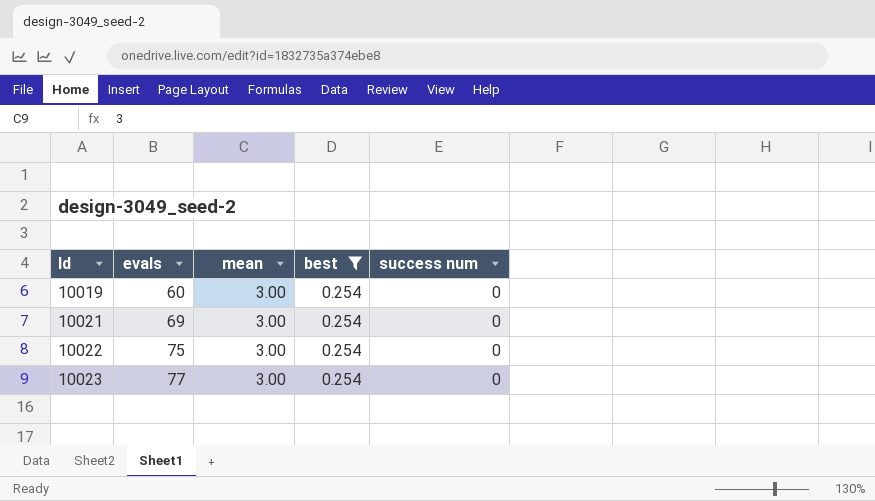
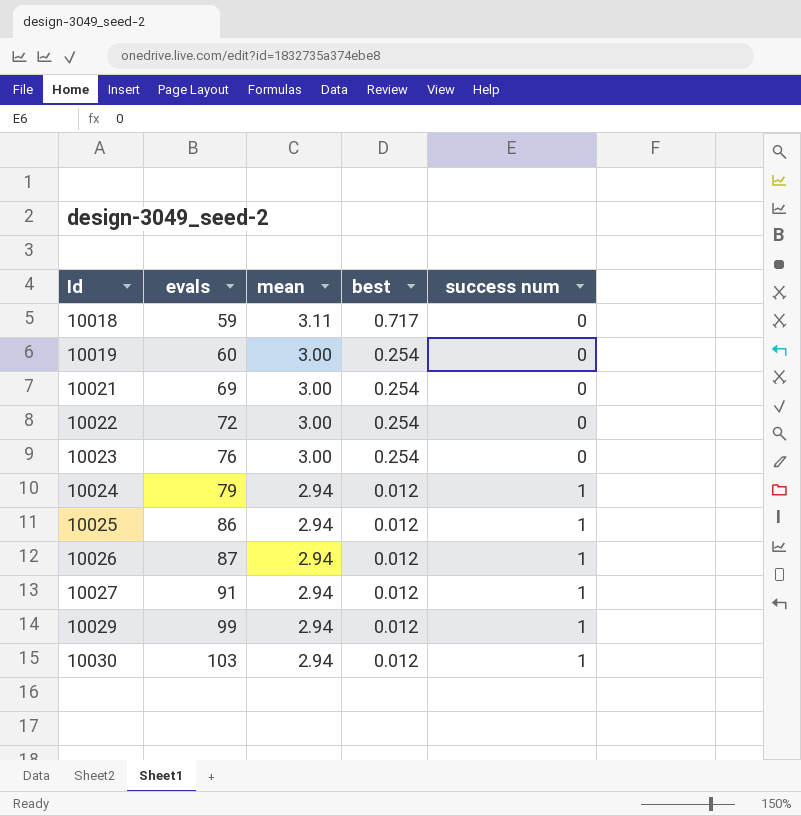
filter: best = 0.254 -> none
10022 | evals: 75 -> 72
10023 | evals: 77 -> 76

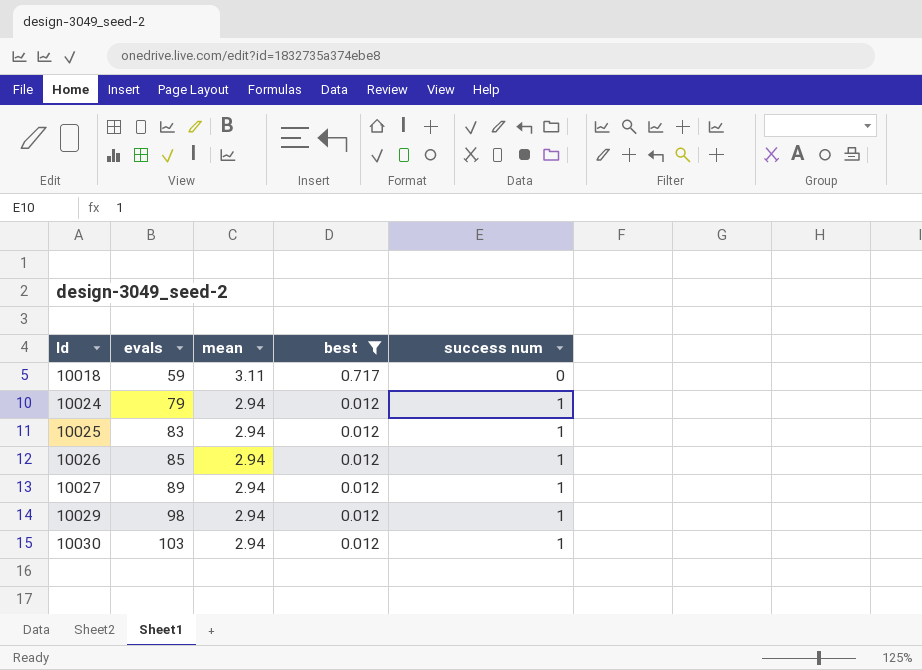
filter: none -> best != 0.254
10025 | evals: 86 -> 83
10026 | evals: 87 -> 85
10027 | evals: 91 -> 89
10029 | evals: 99 -> 98

